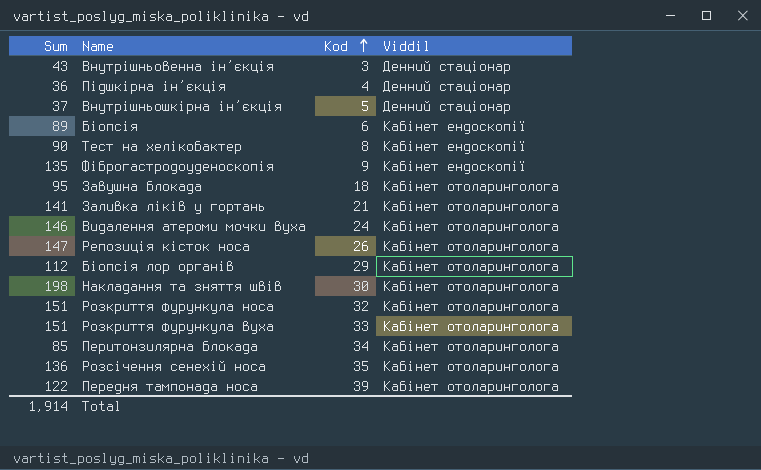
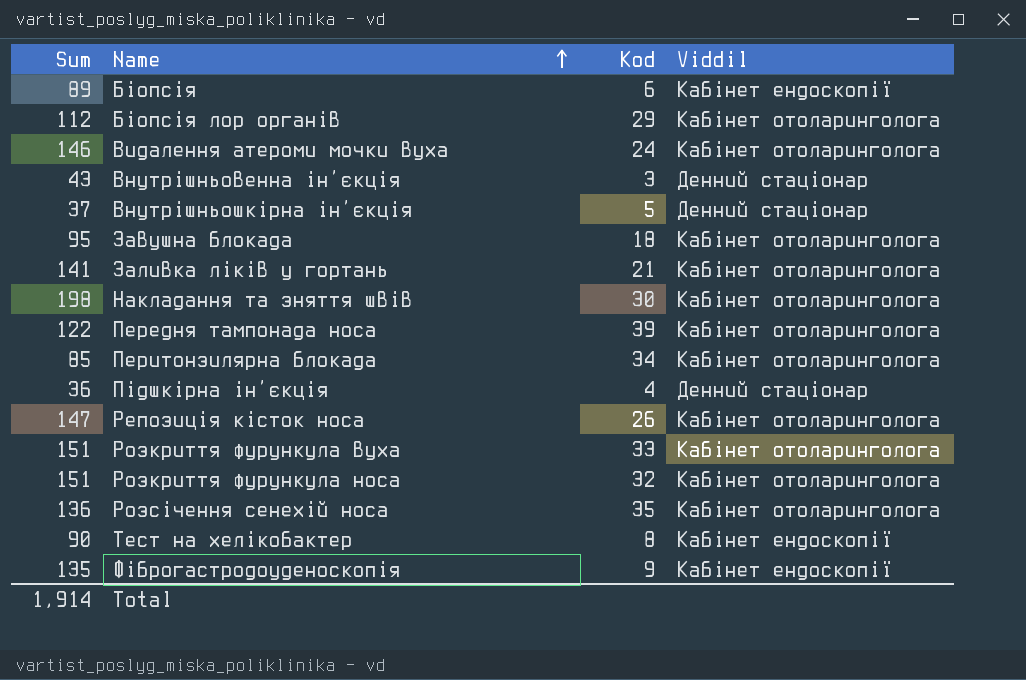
row order: Kod ascending -> Name ascending

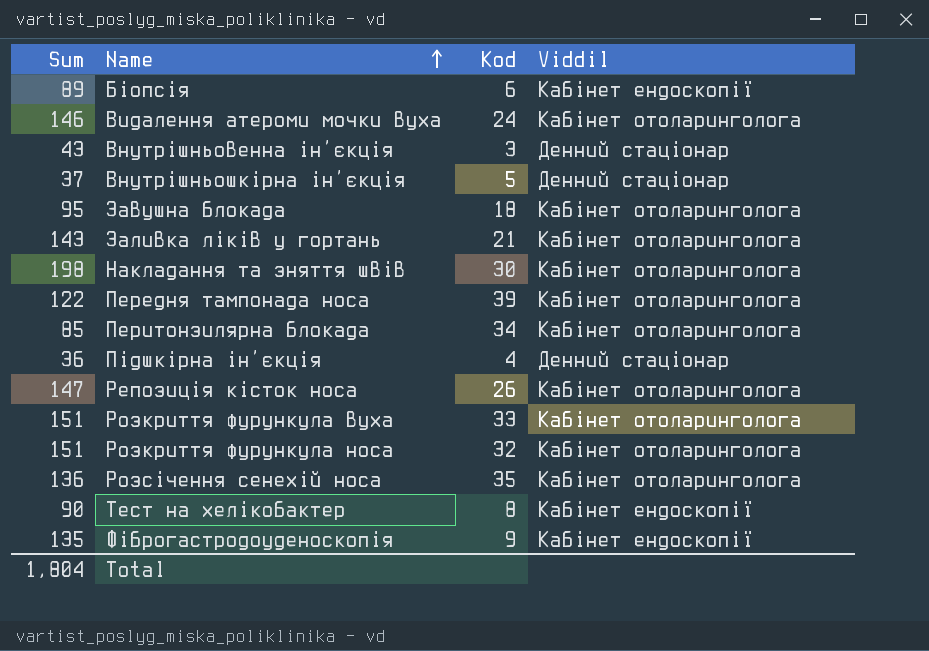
row Біопсія лор органів: 112 | 29 | Кабінет отоларинголога -> none
Заливка ліків у гортань | Sum: 141 -> 143
Total | Sum: 1,914 -> 1,804

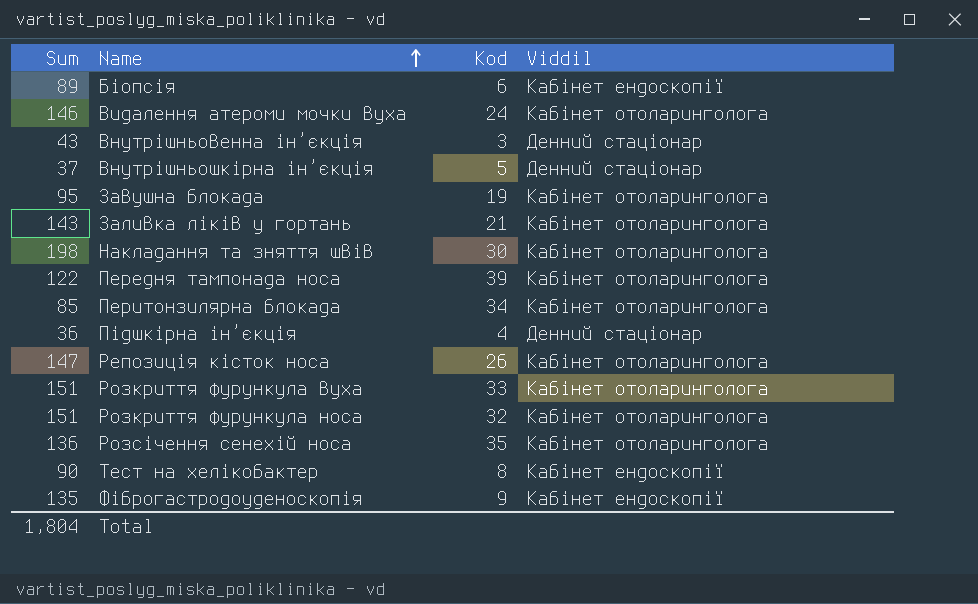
Завушна блокада | Kod: 18 -> 19

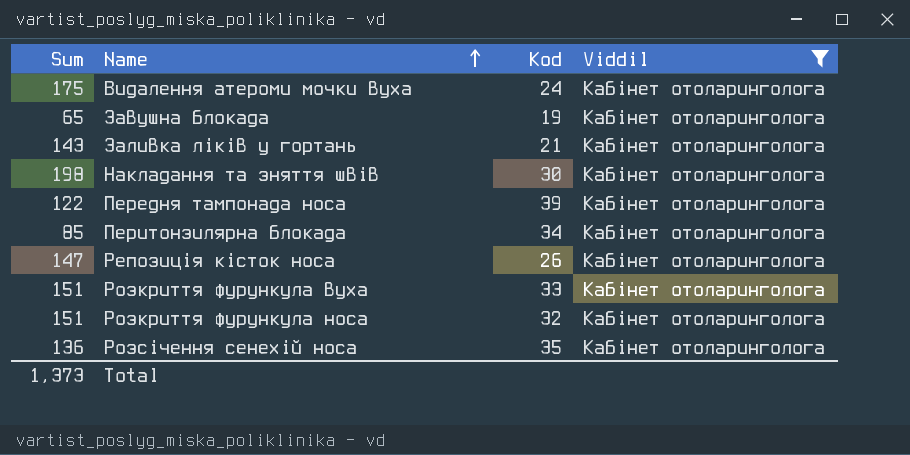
filter: none -> Viddil = Кабінет отоларинголога
Видалення атероми мочки вуха | Sum: 146 -> 175
Завушна блокада | Sum: 95 -> 65
Total | Sum: 1,804 -> 1,373

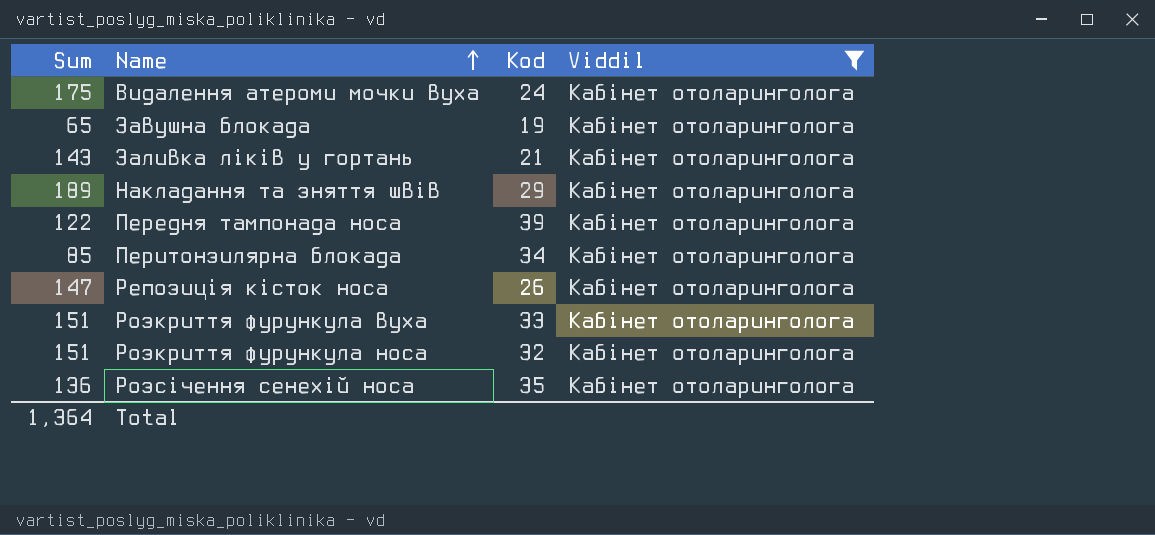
Накладання та зняття швів | Sum: 198 -> 189
Накладання та зняття швів | Kod: 30 -> 29
Total | Sum: 1,373 -> 1,364

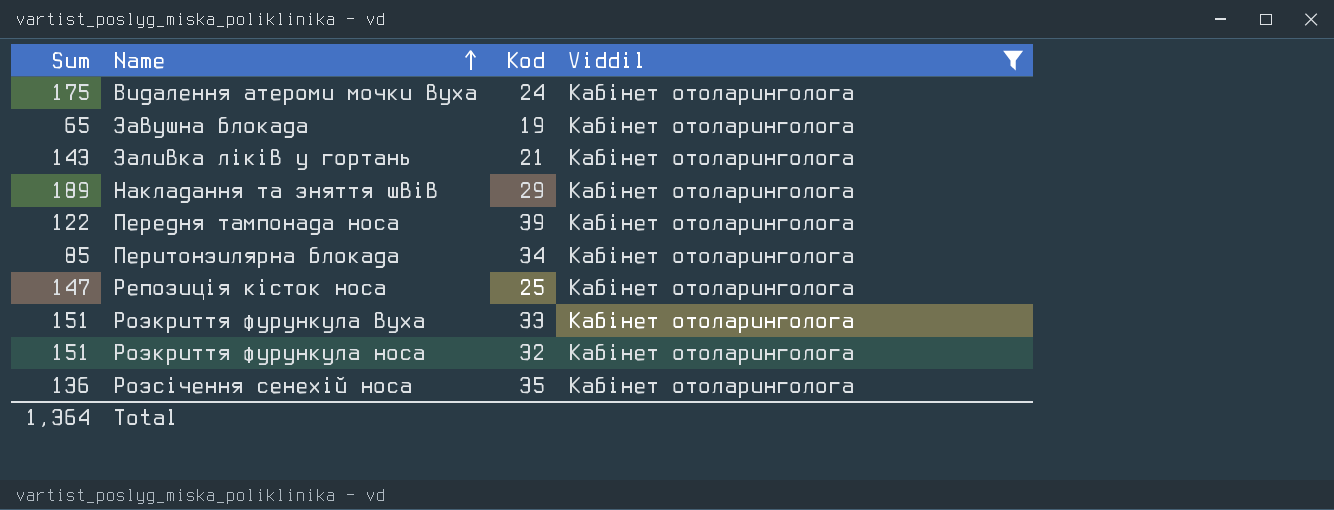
Репозиція кісток носа | Kod: 26 -> 25

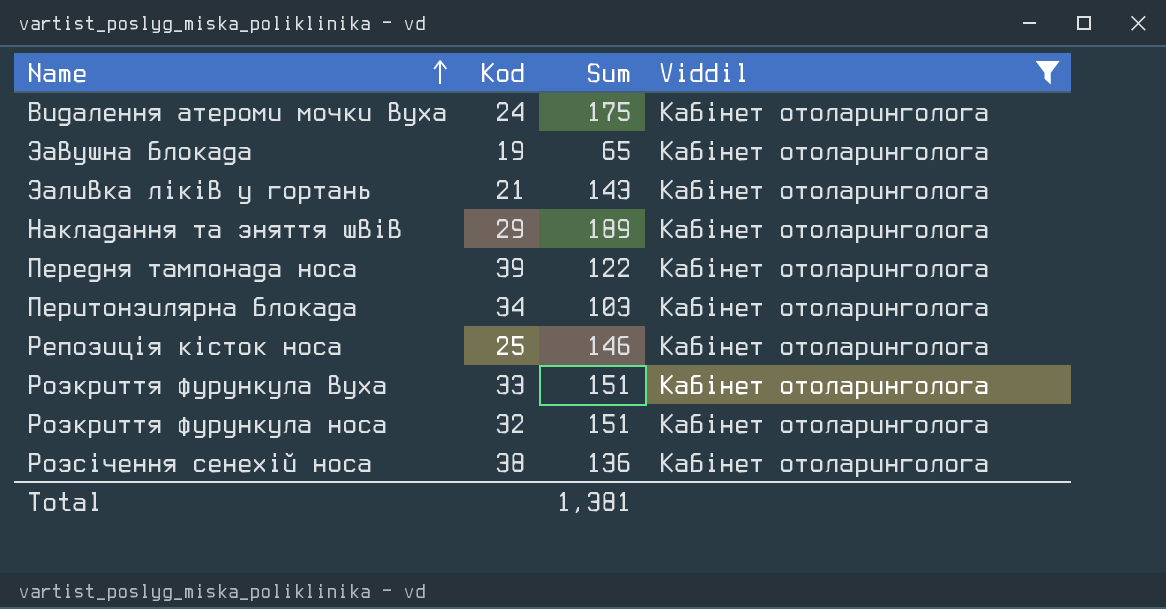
column Sum | position: 1 -> 3
Перитонзилярна блокада | Sum: 85 -> 103
Репозиція кісток носа | Sum: 147 -> 146
Розсічення сенехій носа | Kod: 35 -> 38
Total | Sum: 1,364 -> 1,381

